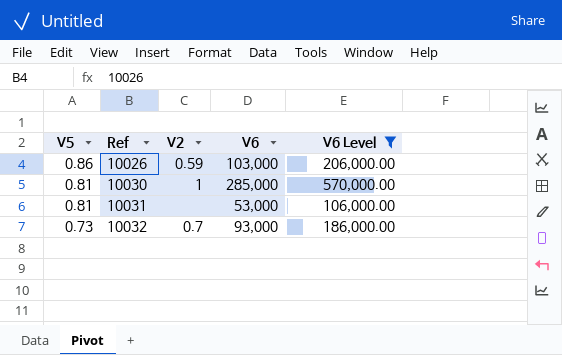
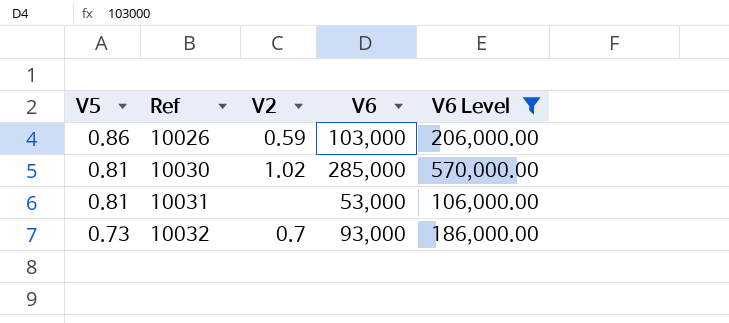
10030 | V2: 1 -> 1.02

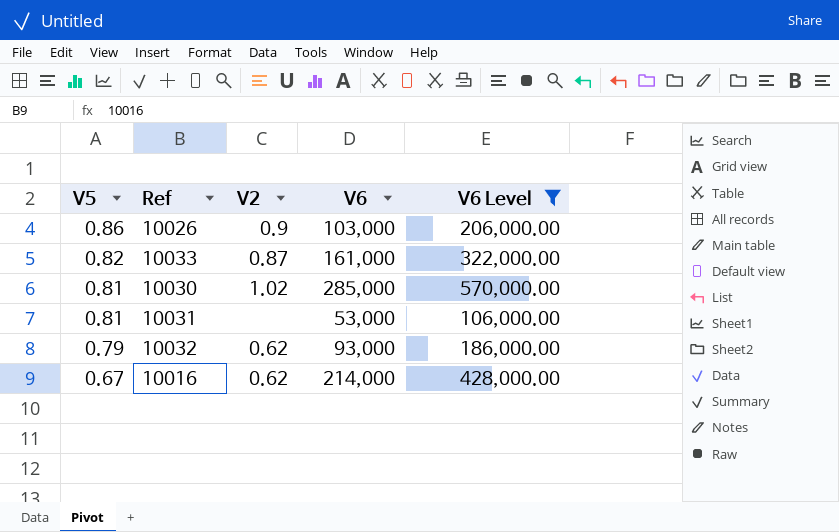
10026 | V2: 0.59 -> 0.9
row 10033: none -> 0.82 | 0.87 | 161,000 | 322,000.00
10032 | V5: 0.73 -> 0.79
10032 | V2: 0.7 -> 0.62
row 10016: none -> 0.67 | 0.62 | 214,000 | 428,000.00

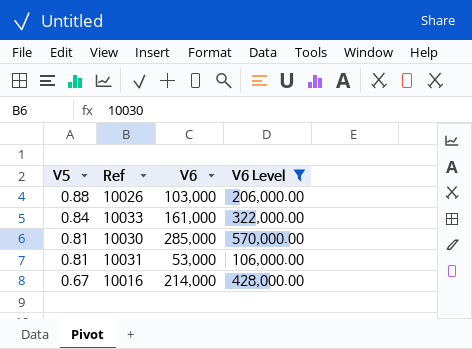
column V2 | position: 3 -> none
row 10032: 0.79 | 0.62 | 93,000 | 186,000.00 -> none
10026 | V5: 0.86 -> 0.88
10033 | V5: 0.82 -> 0.84

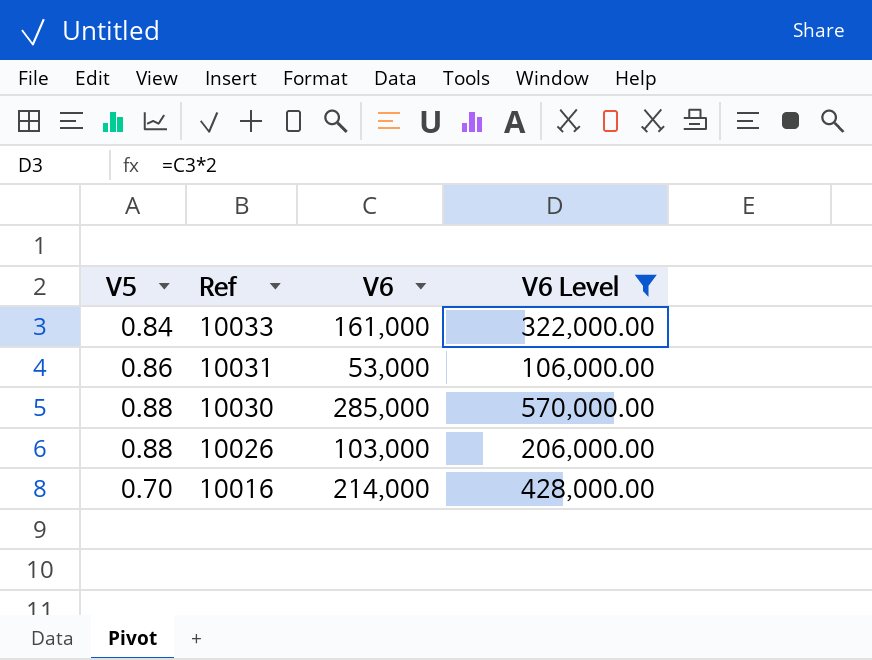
row order: V5 descending -> Ref descending
10031 | V5: 0.81 -> 0.86
10030 | V5: 0.81 -> 0.88
10016 | V5: 0.67 -> 0.70

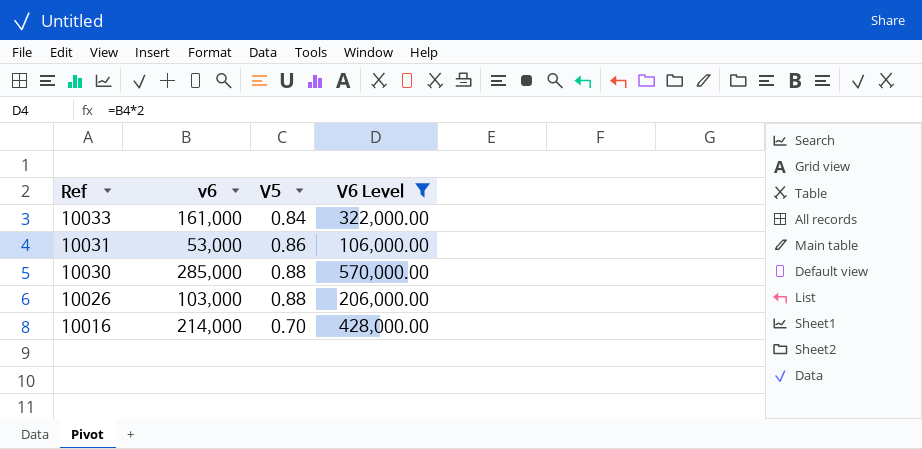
column name: V6 -> v6
column V5 | position: 1 -> 3

